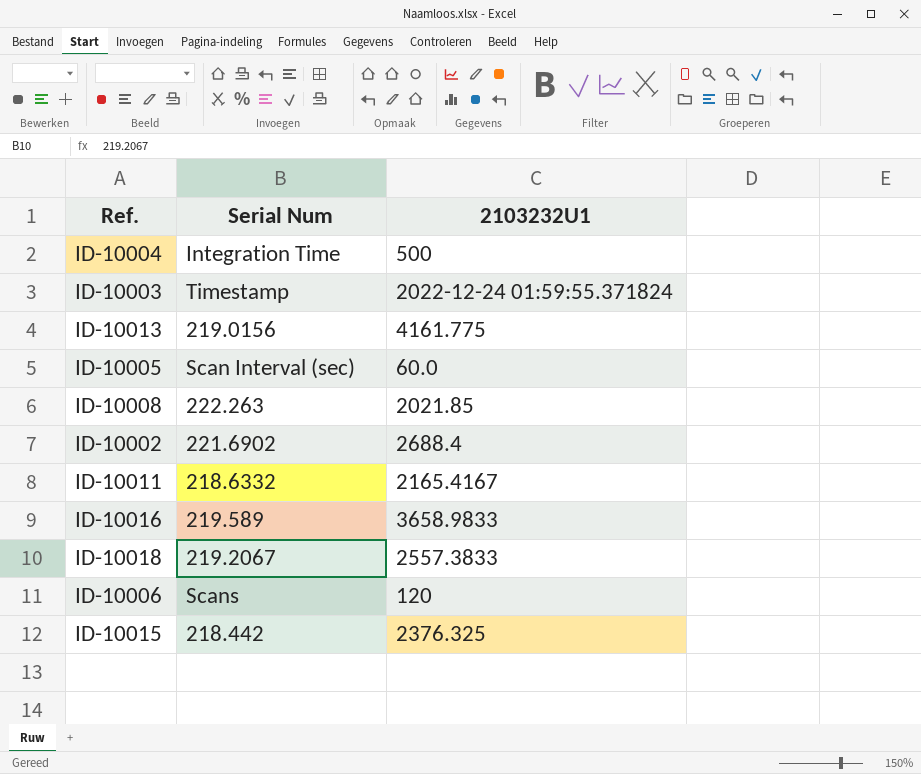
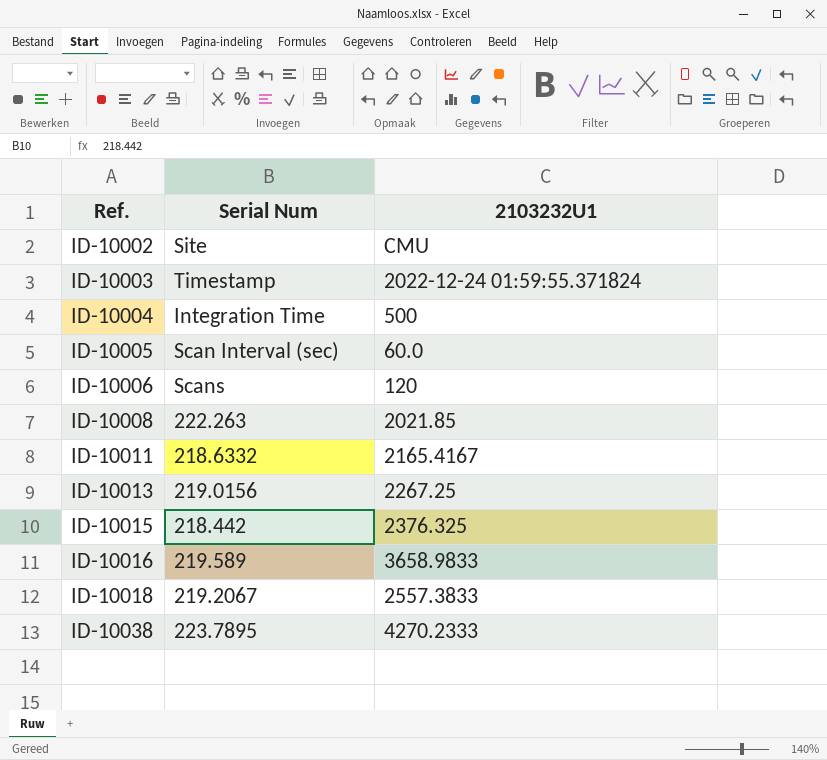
row order: none -> Ref. ascending
ID-10002 | Serial Num: 221.6902 -> Site
ID-10002 | 2103232U1: 2688.4 -> CMU
ID-10013 | 2103232U1: 4161.775 -> 2267.25
row ID-10038: none -> 223.7895 | 4270.2333

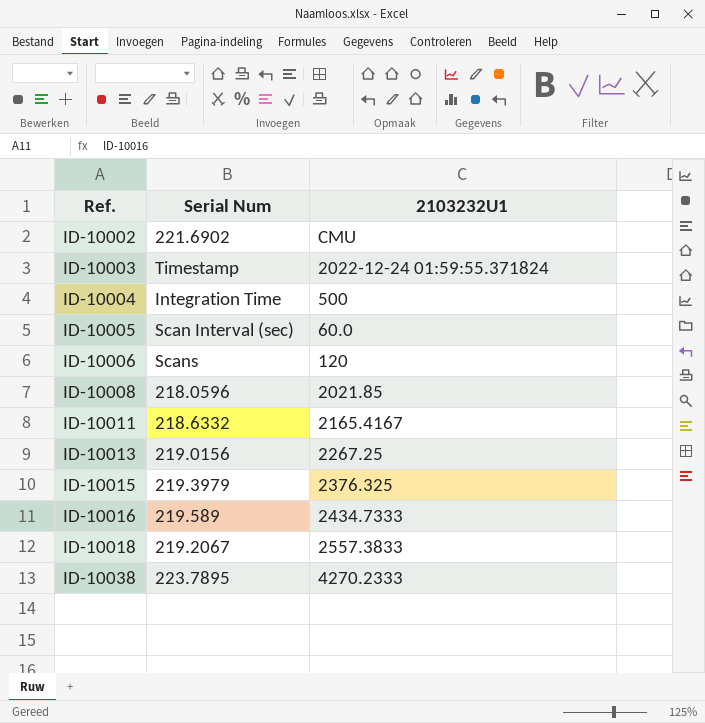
ID-10002 | Serial Num: Site -> 221.6902
ID-10008 | Serial Num: 222.263 -> 218.0596
ID-10015 | Serial Num: 218.442 -> 219.3979
ID-10016 | 2103232U1: 3658.9833 -> 2434.7333

